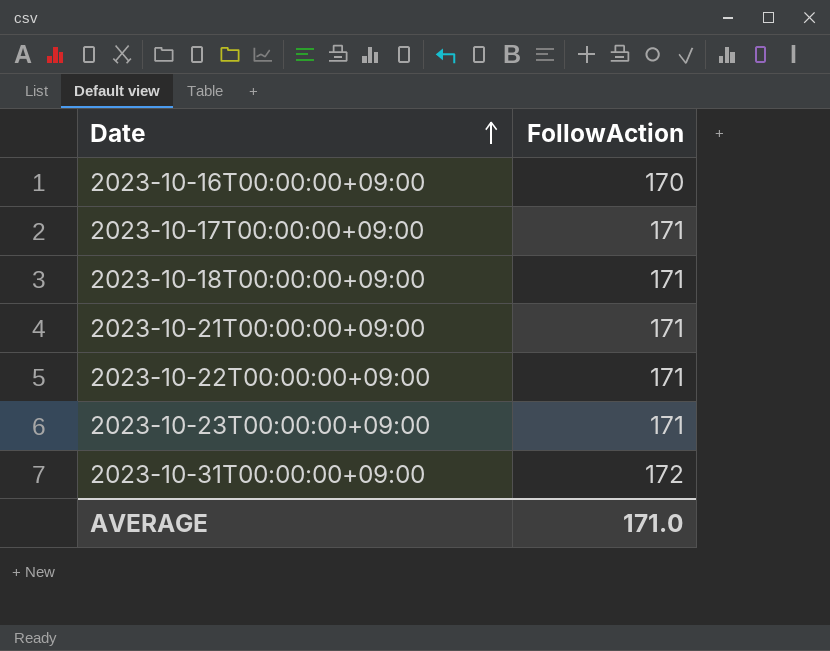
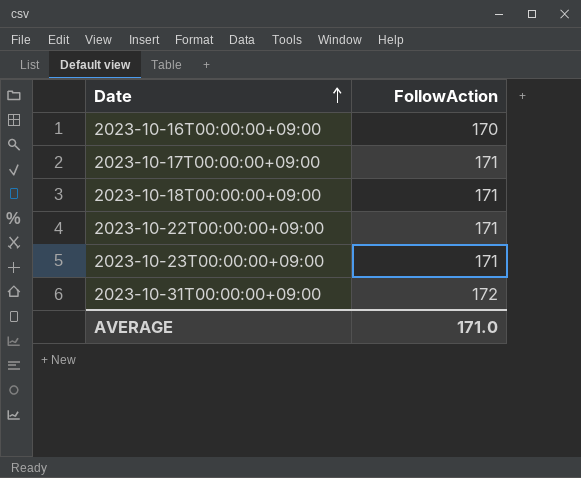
row 2023-10-21T00:00:00+09:00: 171 -> none

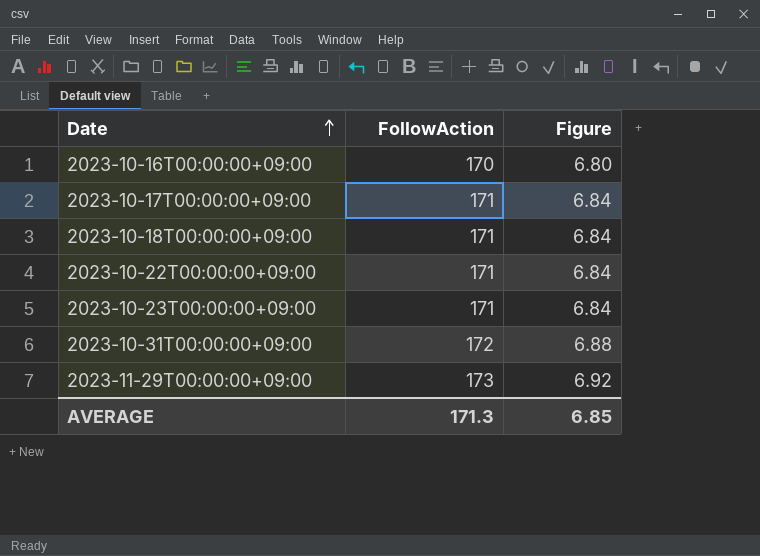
column Figure | formula: none -> [FollowAction] * 0.04
row 2023-11-29T00:00:00+09:00: none -> 173 | 6.92
AVERAGE | FollowAction: 171.0 -> 171.3

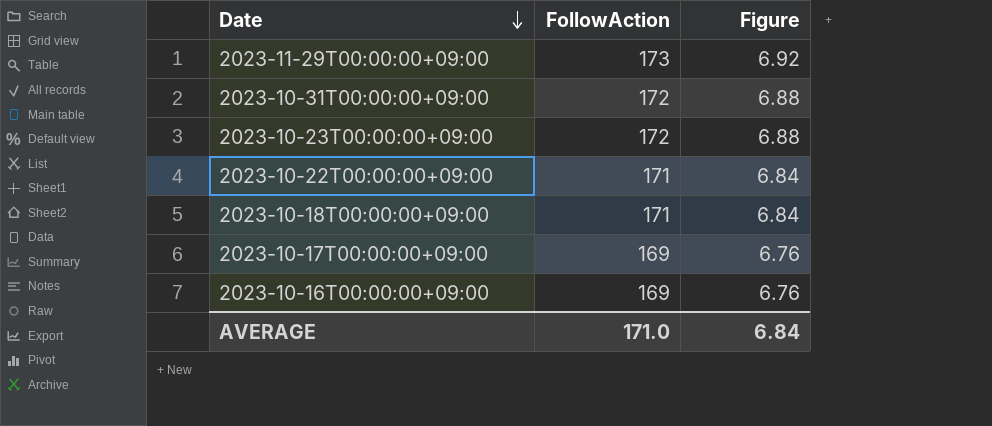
row order: Date ascending -> Date descending
2023-10-23T00:00:00+09:00 | FollowAction: 171 -> 172
2023-10-23T00:00:00+09:00 | Figure: 6.84 -> 6.88
2023-10-17T00:00:00+09:00 | FollowAction: 171 -> 169
2023-10-17T00:00:00+09:00 | Figure: 6.84 -> 6.76
2023-10-16T00:00:00+09:00 | FollowAction: 170 -> 169
2023-10-16T00:00:00+09:00 | Figure: 6.80 -> 6.76
AVERAGE | FollowAction: 171.3 -> 171.0
AVERAGE | Figure: 6.85 -> 6.84

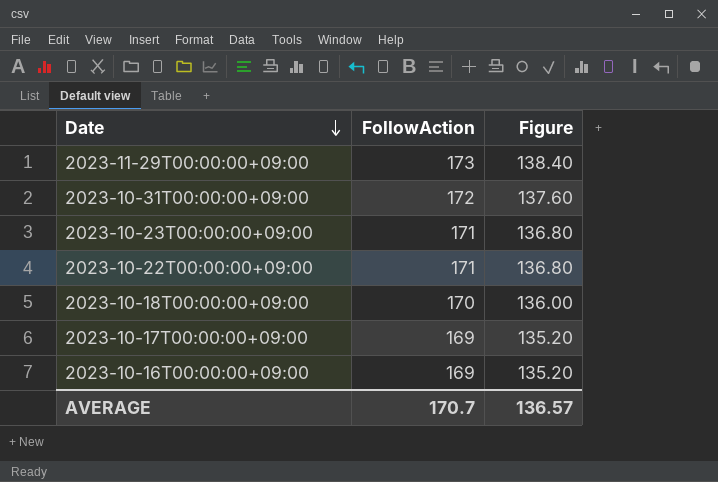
column Figure | formula: [FollowAction] * 0.04 -> [FollowAction] * 0.8
2023-10-23T00:00:00+09:00 | FollowAction: 172 -> 171
2023-10-18T00:00:00+09:00 | FollowAction: 171 -> 170
AVERAGE | FollowAction: 171.0 -> 170.7
AVERAGE | Figure: 6.84 -> 136.57

